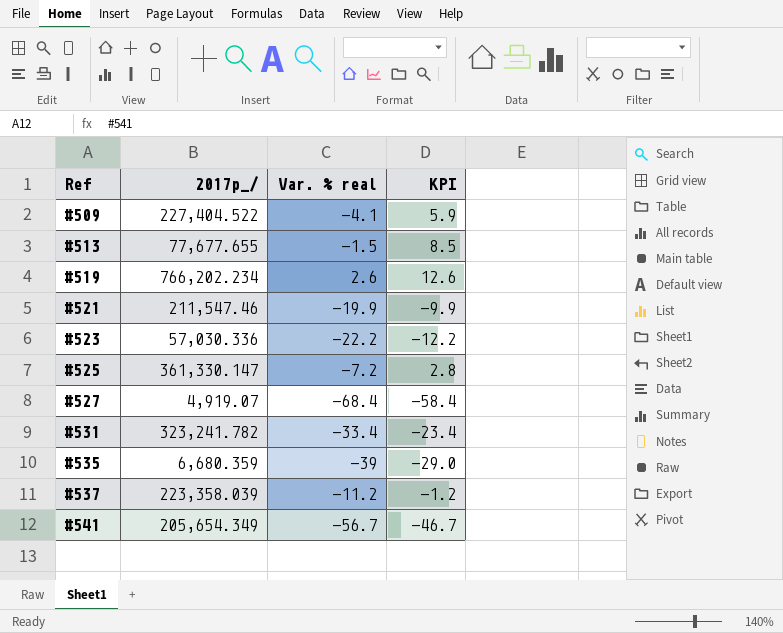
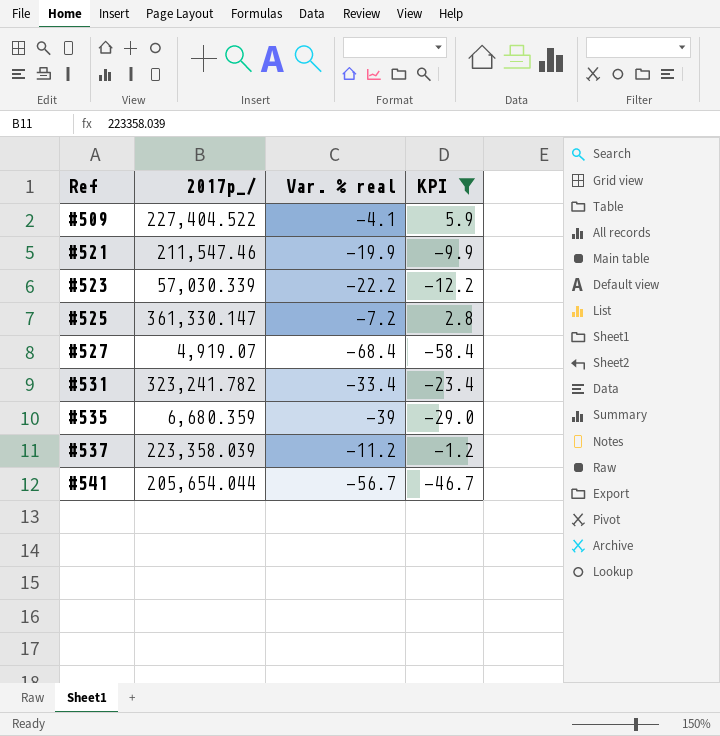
filter: none -> KPI <= 5.9
#523 | 2017p_/: 57,030.336 -> 57,030.339
#541 | 2017p_/: 205,654.349 -> 205,654.044

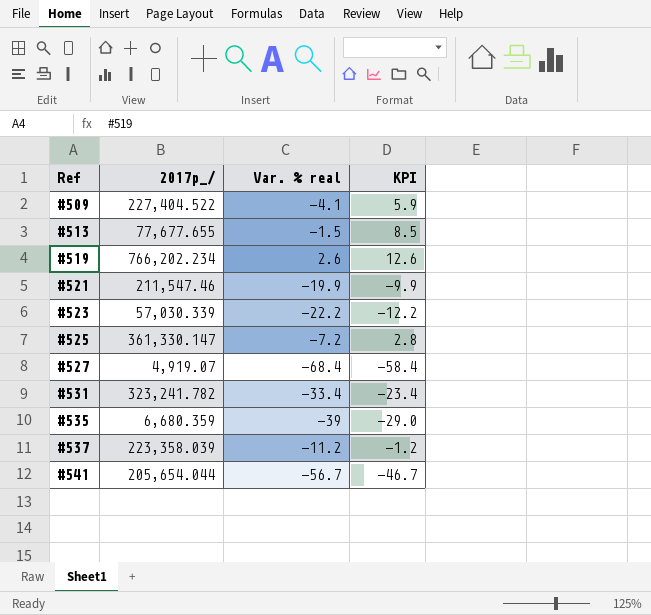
filter: KPI <= 5.9 -> none

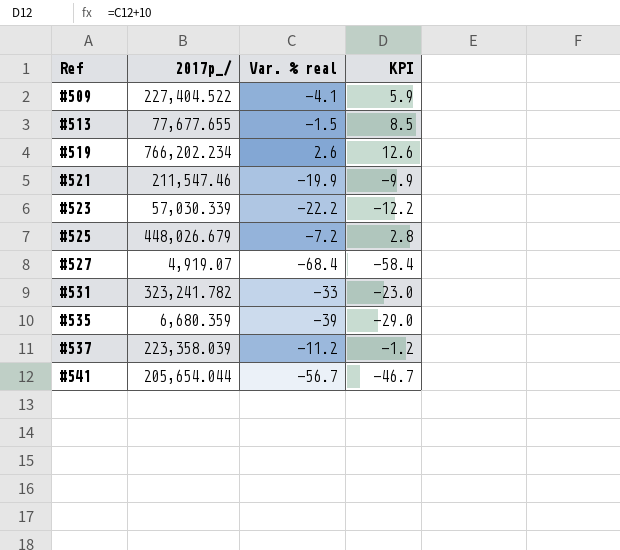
#525 | 2017p_/: 361,330.147 -> 448,026.679
#531 | Var. % real: -33.4 -> -33
#531 | KPI: -23.4 -> -23.0

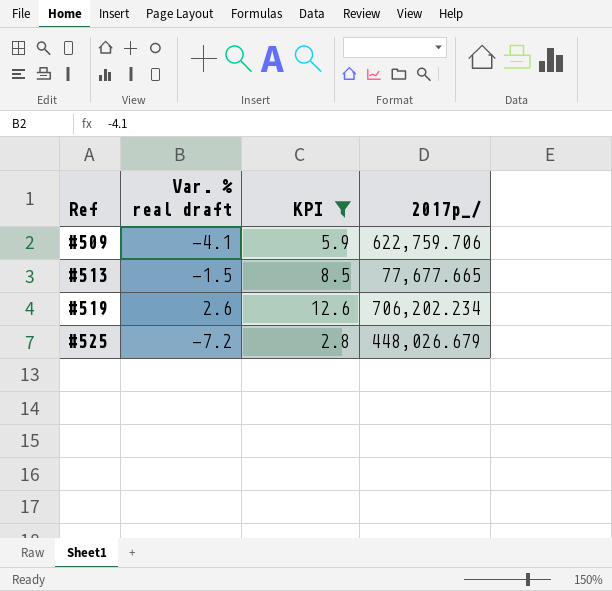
filter: none -> KPI >= 2.8
column name: Var. % real -> Var. % real draft
column 2017p_/ | position: 2 -> 4
#509 | 2017p_/: 227,404.522 -> 622,759.706
#513 | 2017p_/: 77,677.655 -> 77,677.665
#519 | 2017p_/: 766,202.234 -> 706,202.234

